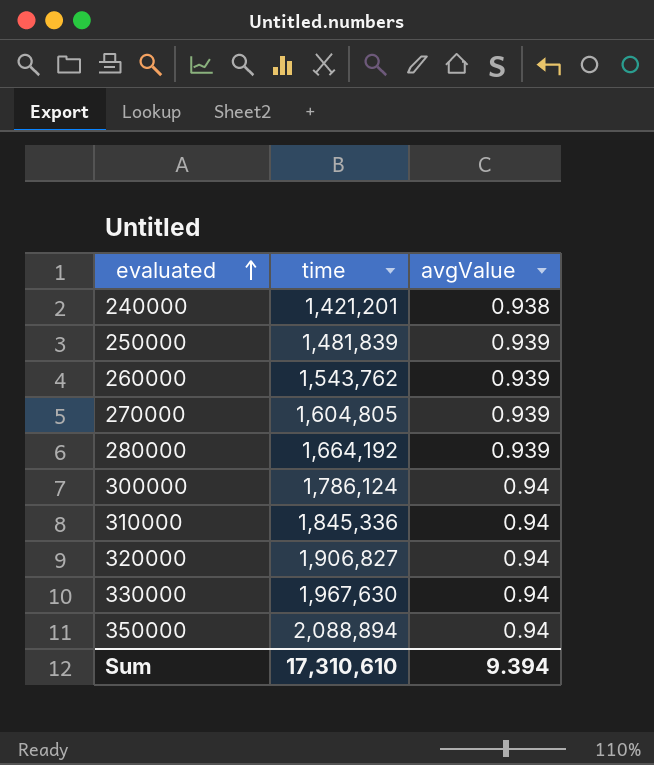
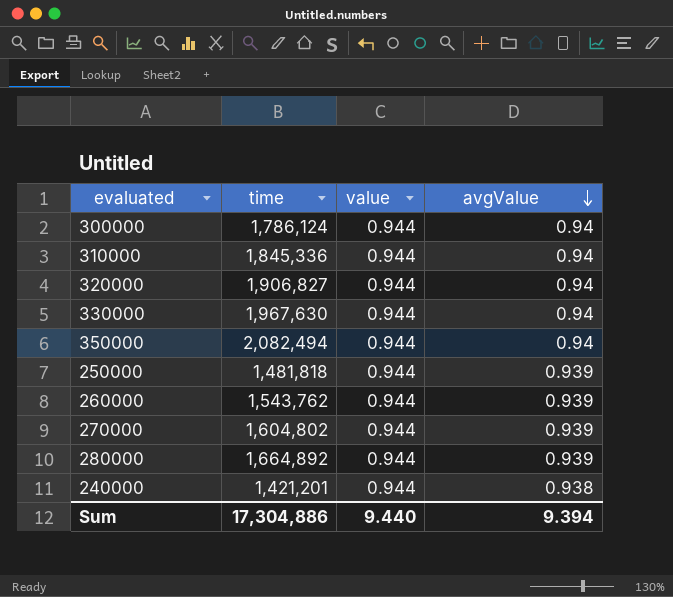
row order: evaluated ascending -> avgValue descending
column value | position: none -> 3
350000 | time: 2,088,894 -> 2,082,494
250000 | time: 1,481,839 -> 1,481,818
270000 | time: 1,604,805 -> 1,604,802
280000 | time: 1,664,192 -> 1,664,892
Sum | time: 17,310,610 -> 17,304,886

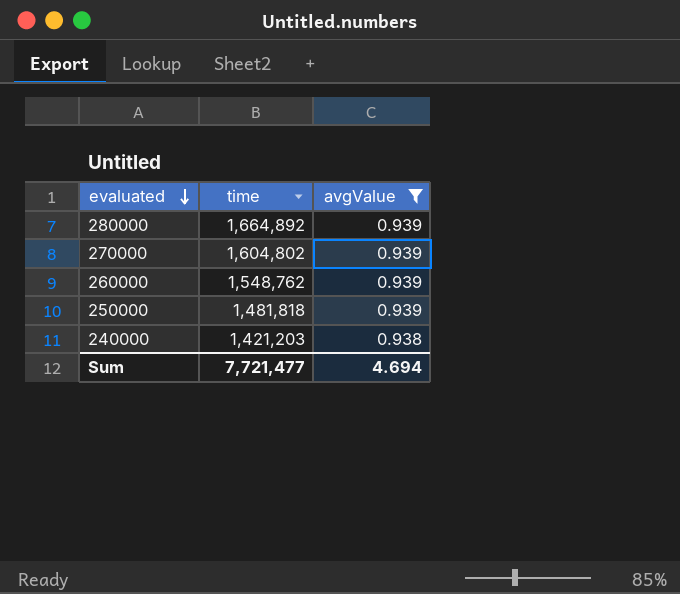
filter: none -> avgValue != 0.94
row order: avgValue descending -> evaluated descending
column value | position: 3 -> none
260000 | time: 1,543,762 -> 1,548,762
240000 | time: 1,421,201 -> 1,421,203
Sum | time: 17,304,886 -> 7,721,477
Sum | avgValue: 9.394 -> 4.694

